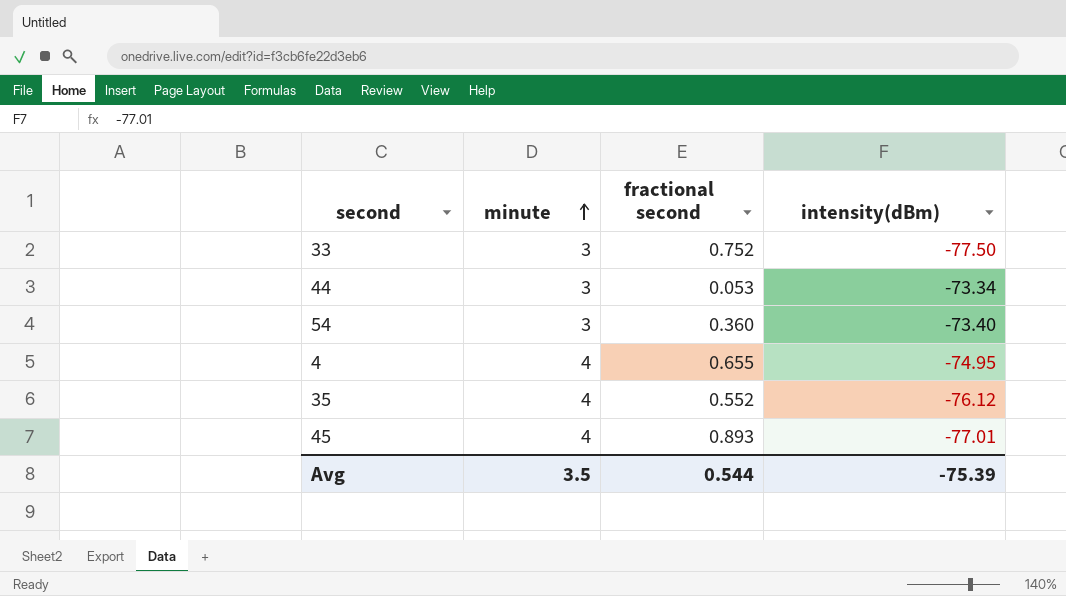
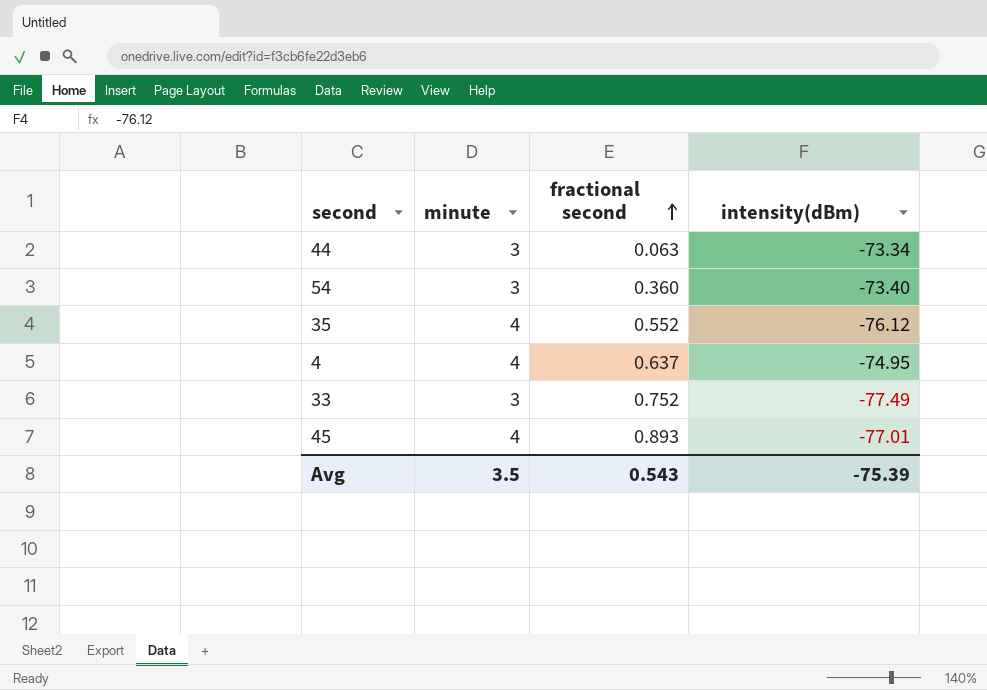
row order: minute ascending -> fractional second ascending
44 | fractional second: 0.053 -> 0.063
4 | fractional second: 0.655 -> 0.637
33 | intensity(dBm): -77.50 -> -77.49
Avg | fractional second: 0.544 -> 0.543

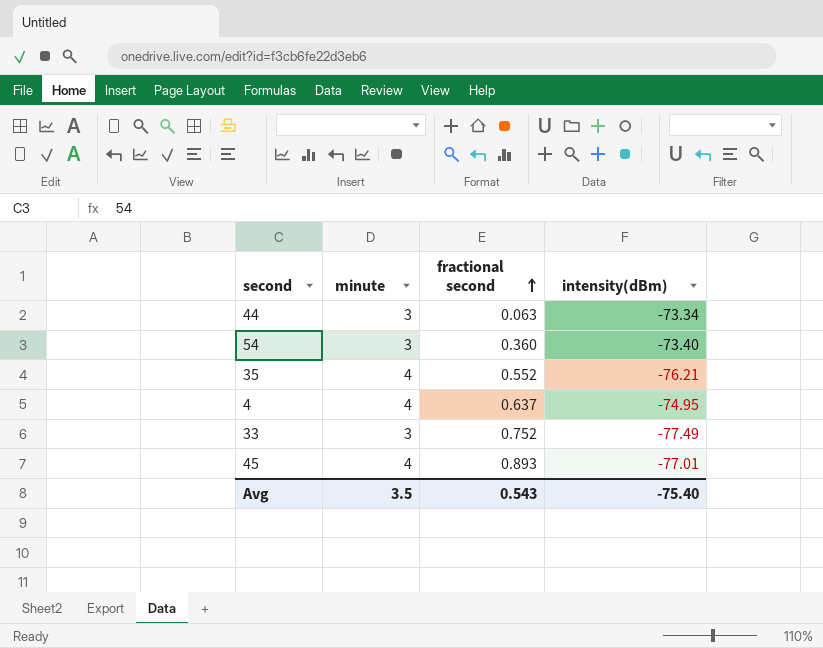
35 | intensity(dBm): -76.12 -> -76.21
Avg | intensity(dBm): -75.39 -> -75.40

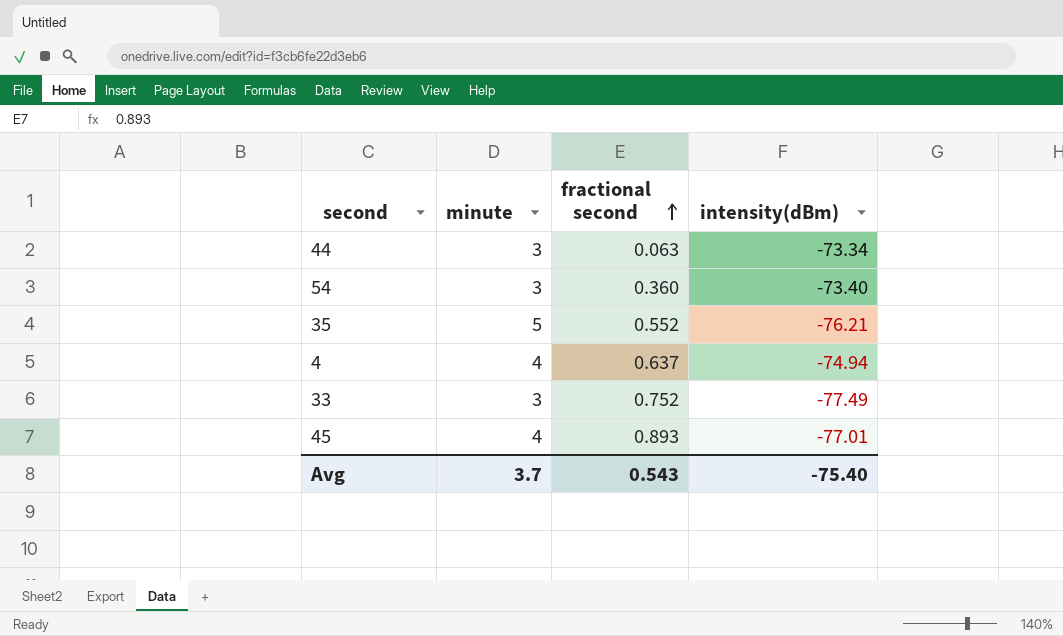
35 | minute: 4 -> 5
4 | intensity(dBm): -74.95 -> -74.94
Avg | minute: 3.5 -> 3.7

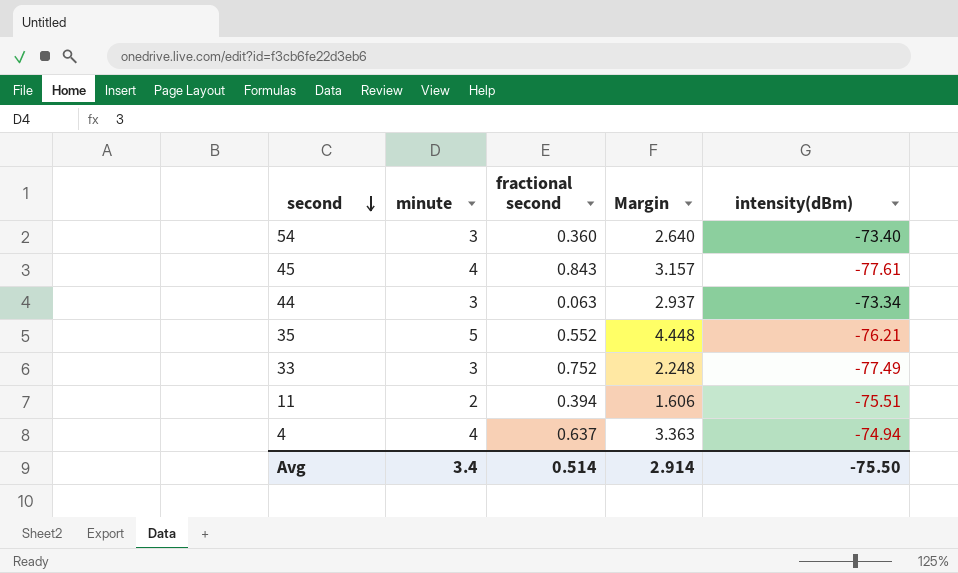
row order: fractional second ascending -> second descending
column Margin | formula: none -> [minute] - [fractional second]
45 | fractional second: 0.893 -> 0.843
45 | intensity(dBm): -77.01 -> -77.61
row 11: none -> 2 | 0.394 | 1.606 | -75.51
Avg | minute: 3.7 -> 3.4
Avg | fractional second: 0.543 -> 0.514
Avg | intensity(dBm): -75.40 -> -75.50

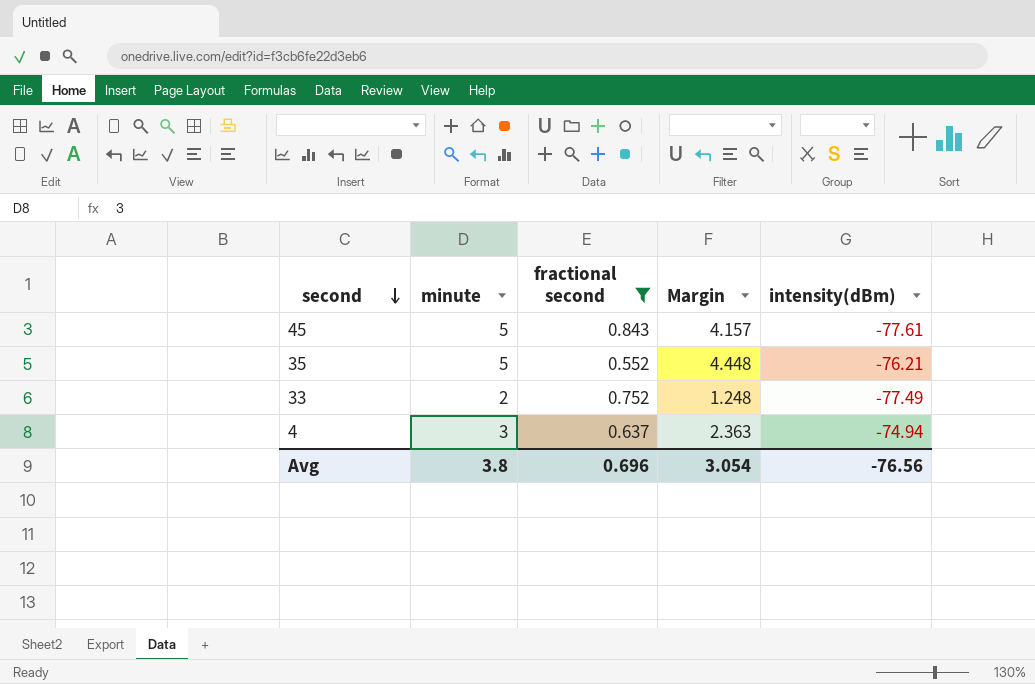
filter: none -> fractional second >= 0.552
45 | minute: 4 -> 5
45 | Margin: 3.157 -> 4.157
33 | minute: 3 -> 2
33 | Margin: 2.248 -> 1.248
4 | minute: 4 -> 3
4 | Margin: 3.363 -> 2.363
Avg | minute: 3.4 -> 3.8
Avg | fractional second: 0.514 -> 0.696
Avg | Margin: 2.914 -> 3.054
Avg | intensity(dBm): -75.50 -> -76.56

